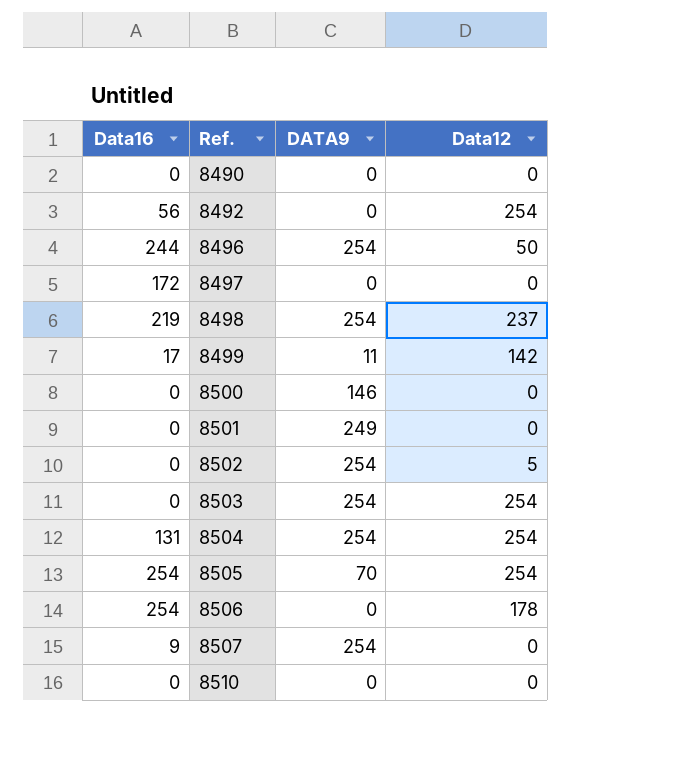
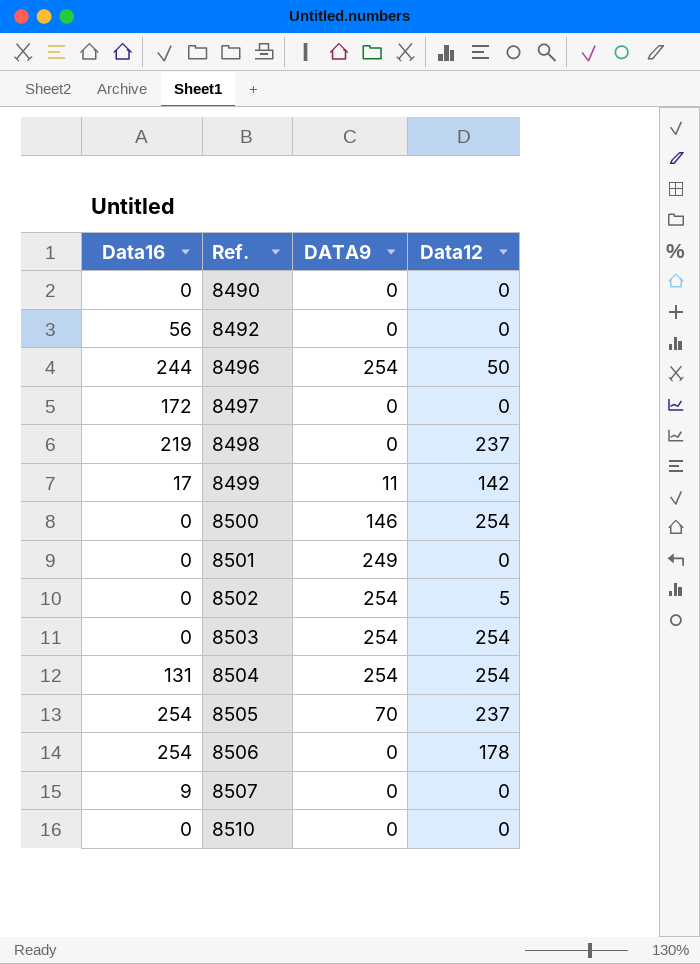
8492 | Data12: 254 -> 0
8498 | DATA9: 254 -> 0
8500 | Data12: 0 -> 254
8505 | Data12: 254 -> 237
8507 | DATA9: 254 -> 0

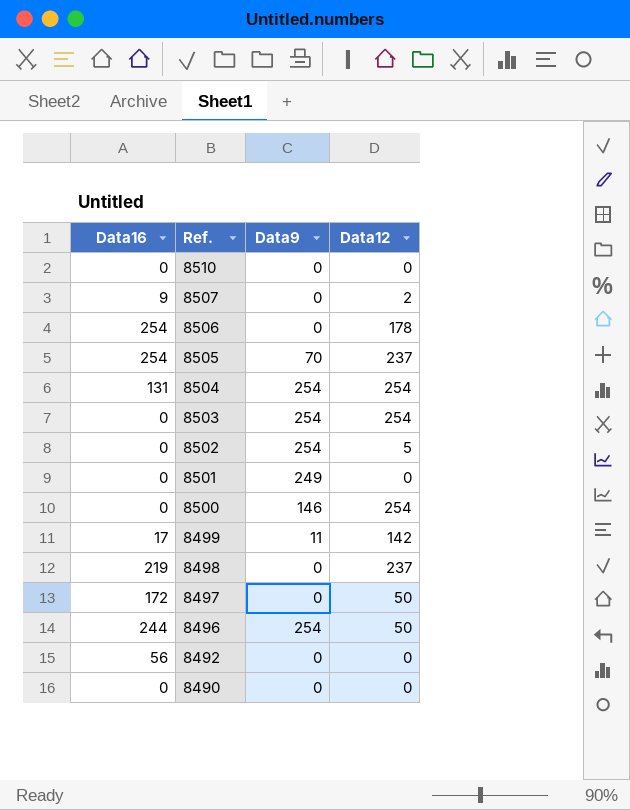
row order: Ref. ascending -> Ref. descending
column name: DATA9 -> Data9
8507 | Data12: 0 -> 2
8497 | Data12: 0 -> 50

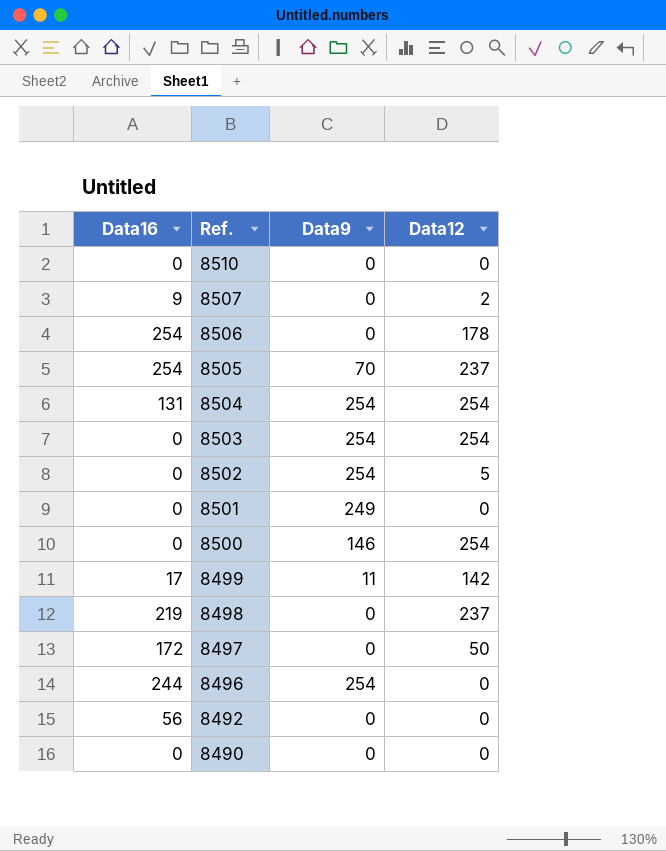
8496 | Data12: 50 -> 0

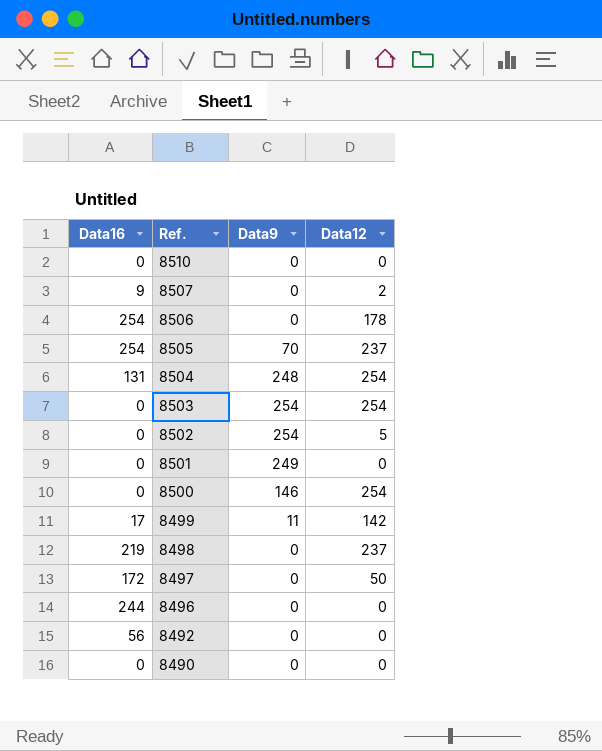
8504 | Data9: 254 -> 248
8496 | Data9: 254 -> 0

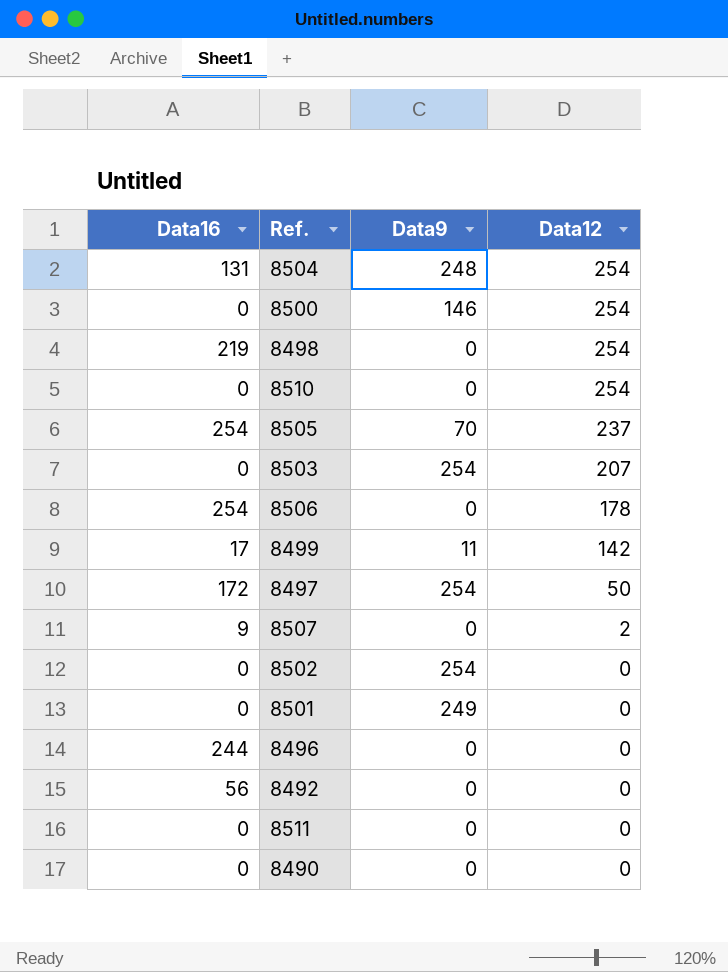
row order: Ref. descending -> Data12 descending
8498 | Data12: 237 -> 254
8510 | Data12: 0 -> 254
8503 | Data12: 254 -> 207
8497 | Data9: 0 -> 254
8502 | Data12: 5 -> 0
row 8511: none -> 0 | 0 | 0

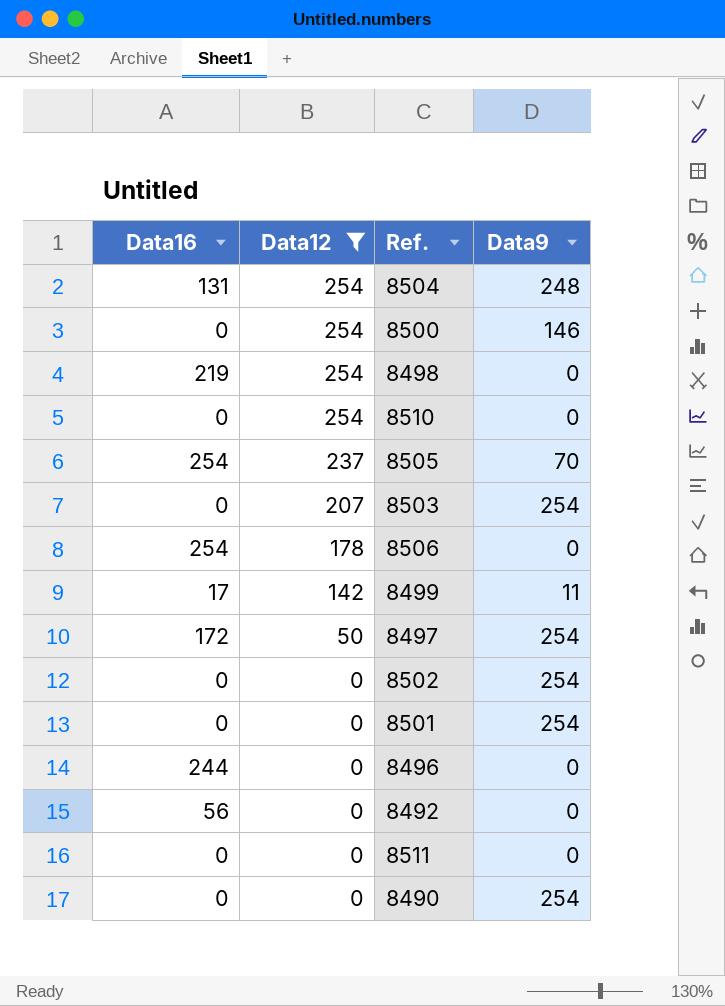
filter: none -> Data12 != 2
column Data12 | position: 4 -> 2
8501 | Data9: 249 -> 254
8490 | Data9: 0 -> 254

